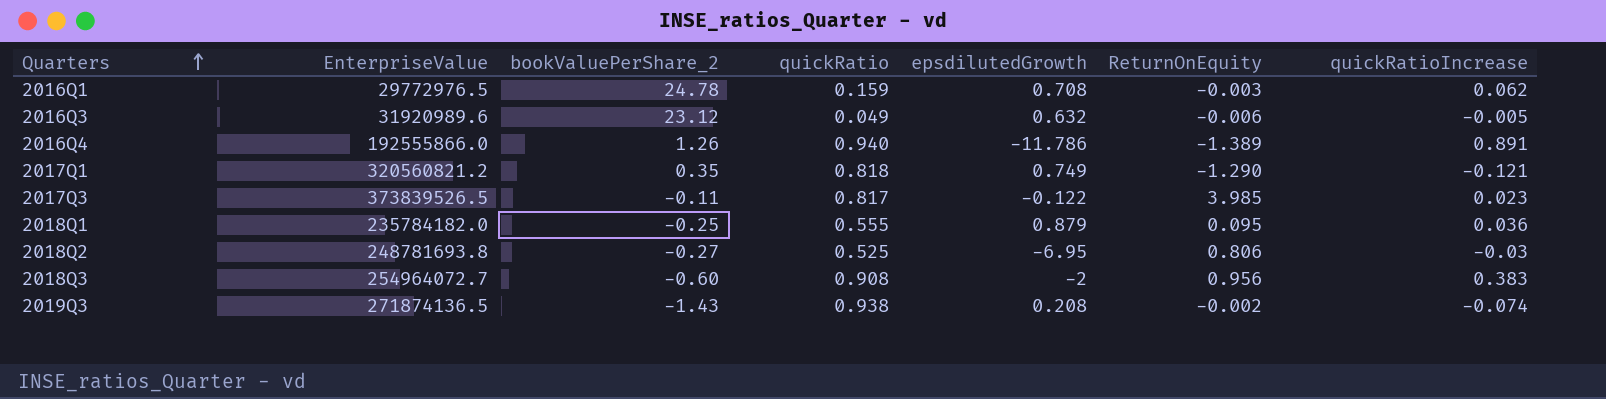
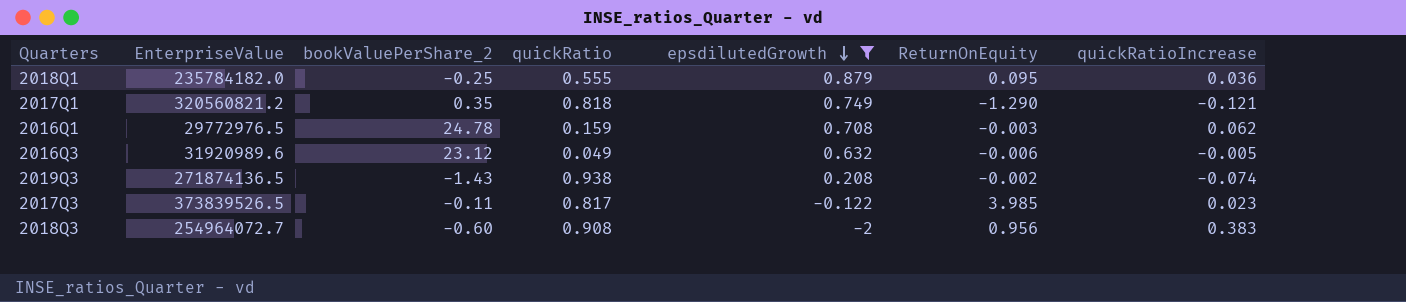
filter: none -> epsdilutedGrowth >= -2
row order: Quarters ascending -> epsdilutedGrowth descending

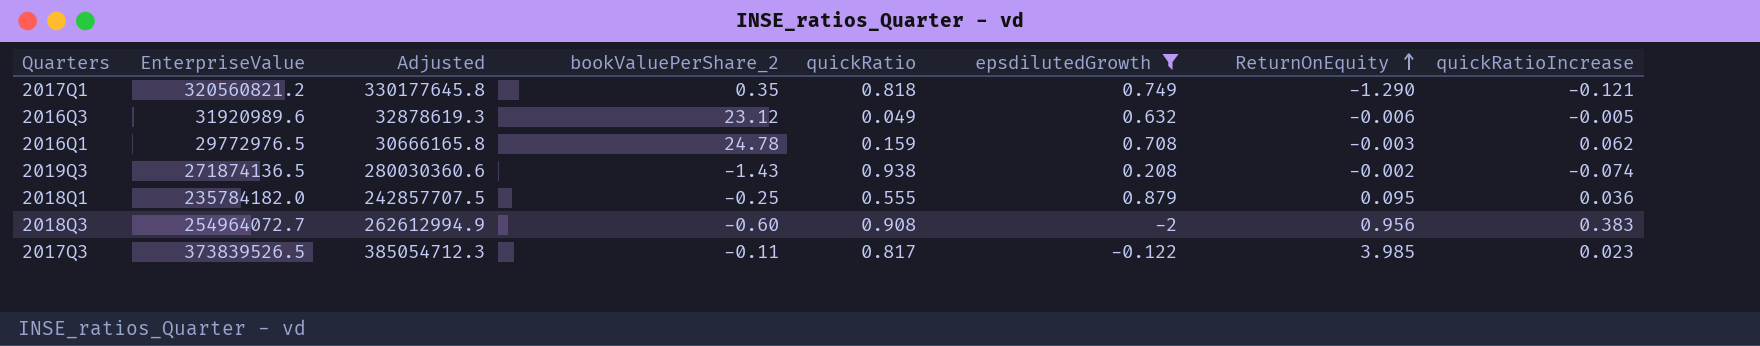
row order: epsdilutedGrowth descending -> ReturnOnEquity ascending
column Adjusted | formula: none -> [EnterpriseValue] * 1.03

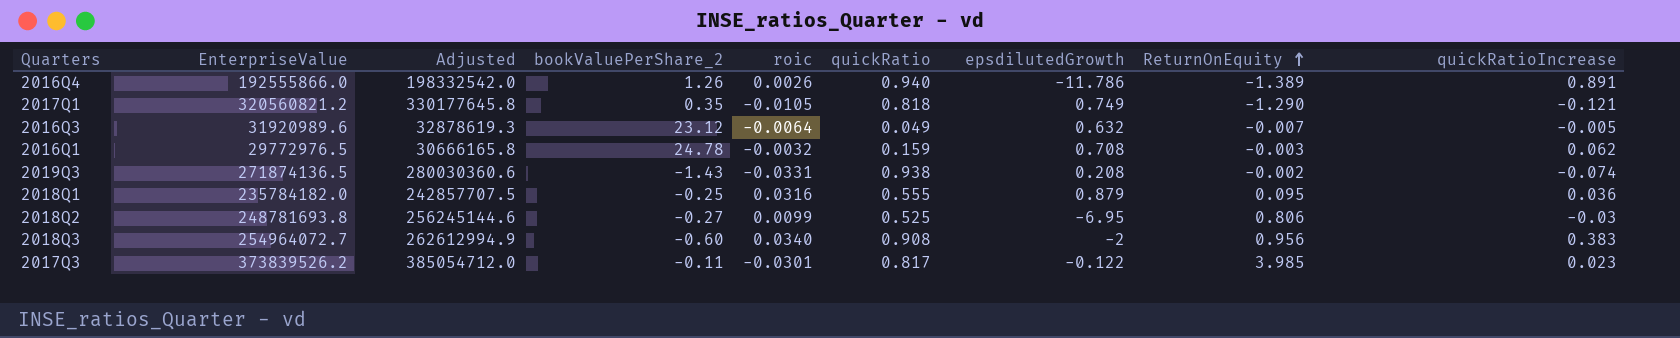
filter: epsdilutedGrowth >= -2 -> none
column roic | position: none -> 5
2016Q3 | ReturnOnEquity: -0.006 -> -0.007
2017Q3 | EnterpriseValue: 373839526.5 -> 373839526.2
2017Q3 | Adjusted: 385054712.3 -> 385054712.0

